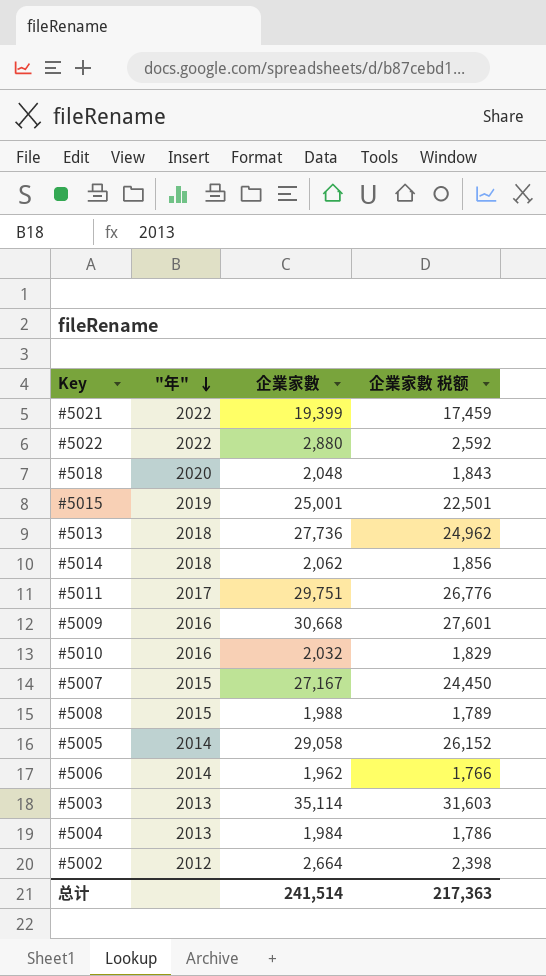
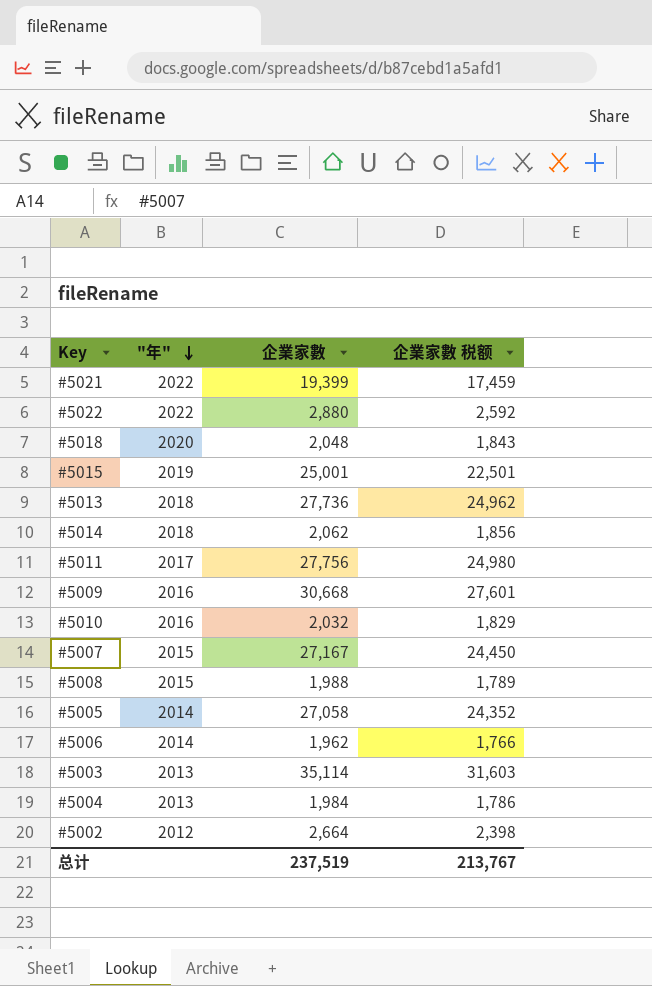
#5011 | 企業家數: 29,751 -> 27,756
#5011 | 企業家數 税额: 26,776 -> 24,980
#5005 | 企業家數: 29,058 -> 27,058
#5005 | 企業家數 税额: 26,152 -> 24,352
总计 | 企業家數: 241,514 -> 237,519
总计 | 企業家數 税额: 217,363 -> 213,767

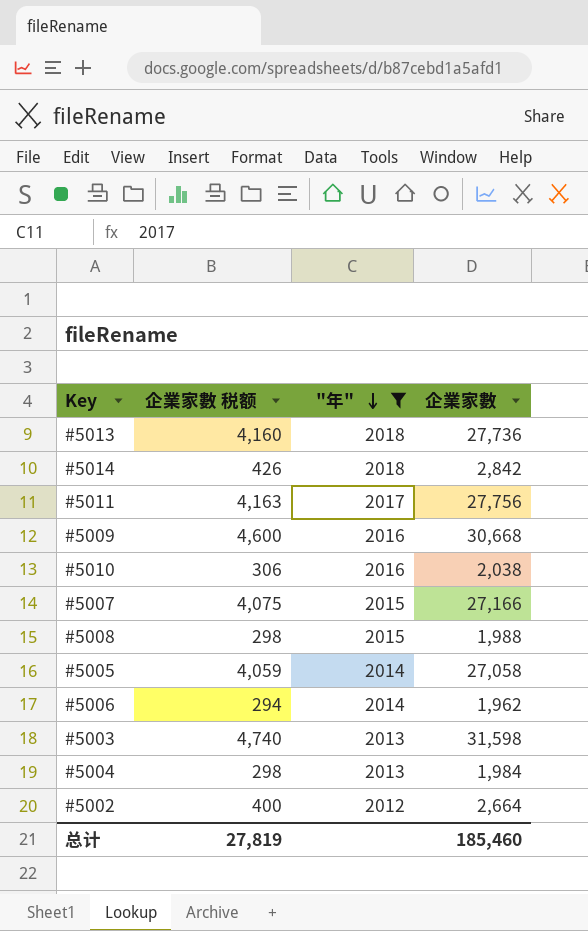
filter: none -> "年" <= 2018
column 企業家數 税额 | formula: [企業家數] * 0.9 -> [企業家數] * 0.15
column 企業家數 税额 | position: 4 -> 2
#5014 | 企業家數: 2,062 -> 2,842
#5010 | 企業家數: 2,032 -> 2,038
#5007 | 企業家數: 27,167 -> 27,166
#5003 | 企業家數: 35,114 -> 31,598
总计 | 企業家數 税额: 213,767 -> 27,819
总计 | 企業家數: 237,519 -> 185,460

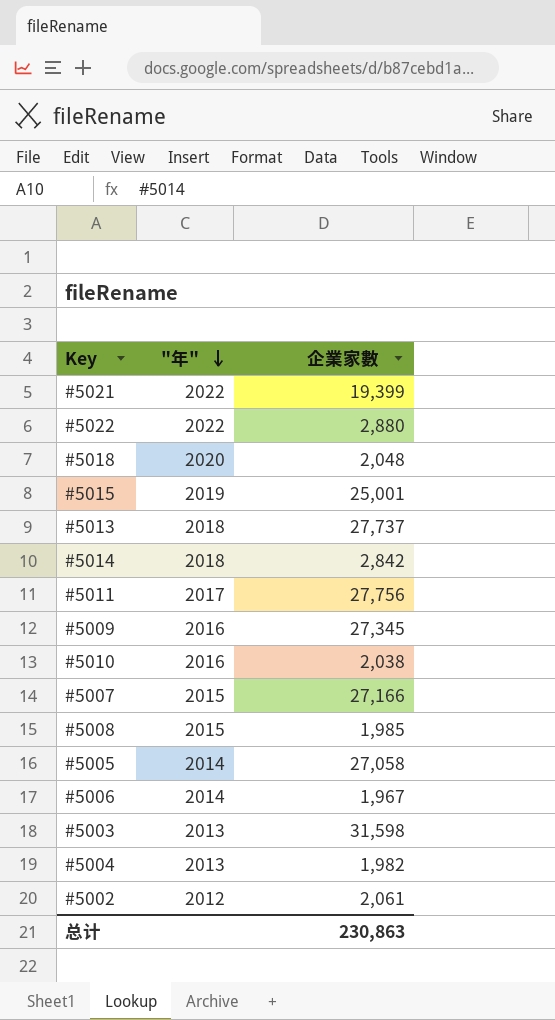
filter: "年" <= 2018 -> none
column 企業家數 税额 | formula: [企業家數] * 0.15 -> none
#5013 | 企業家數: 27,736 -> 27,737
#5009 | 企業家數: 30,668 -> 27,345
#5008 | 企業家數: 1,988 -> 1,985
#5006 | 企業家數: 1,962 -> 1,967
#5004 | 企業家數: 1,984 -> 1,982
#5002 | 企業家數: 2,664 -> 2,061
总计 | 企業家數: 185,460 -> 230,863

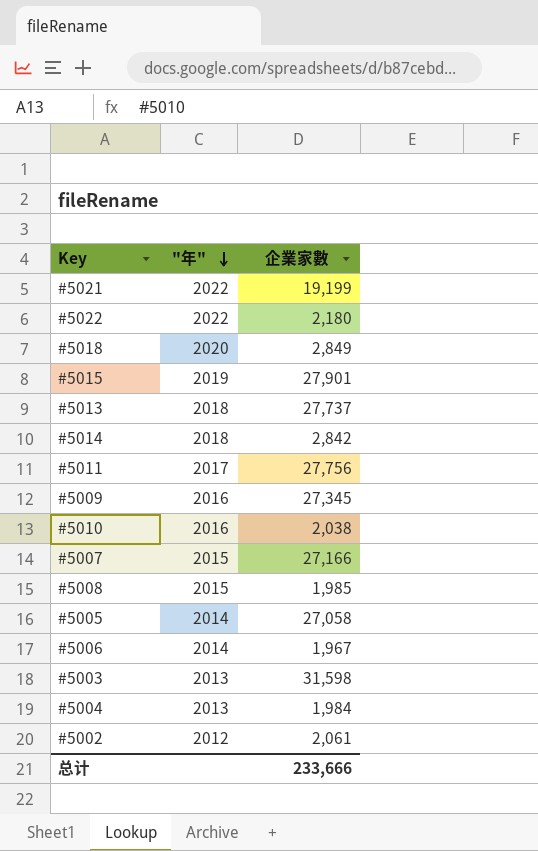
#5021 | 企業家數: 19,399 -> 19,199
#5022 | 企業家數: 2,880 -> 2,180
#5018 | 企業家數: 2,048 -> 2,849
#5015 | 企業家數: 25,001 -> 27,901
#5004 | 企業家數: 1,982 -> 1,984
总计 | 企業家數: 230,863 -> 233,666

